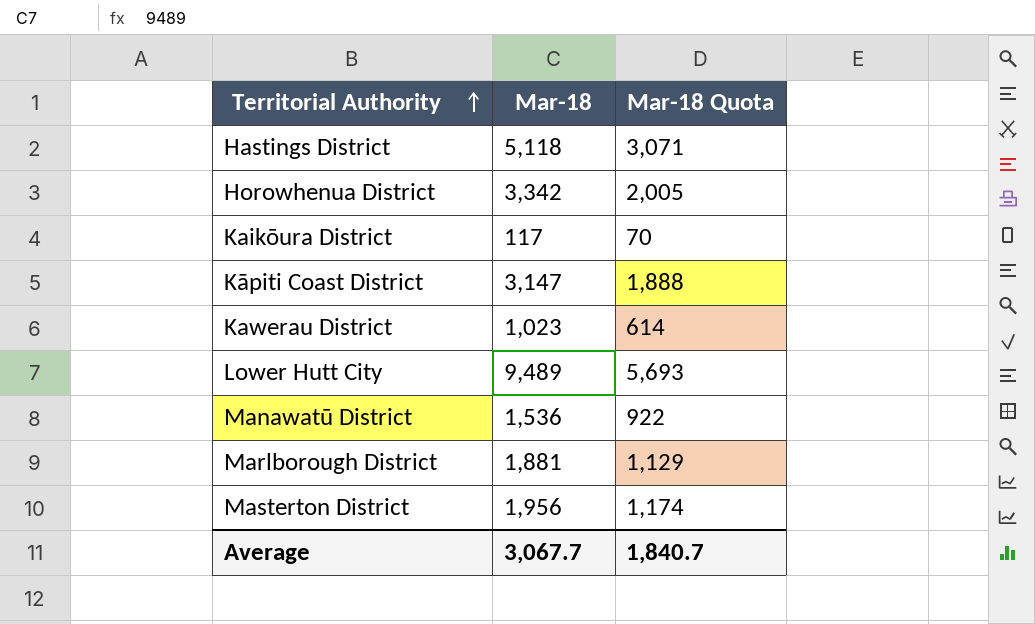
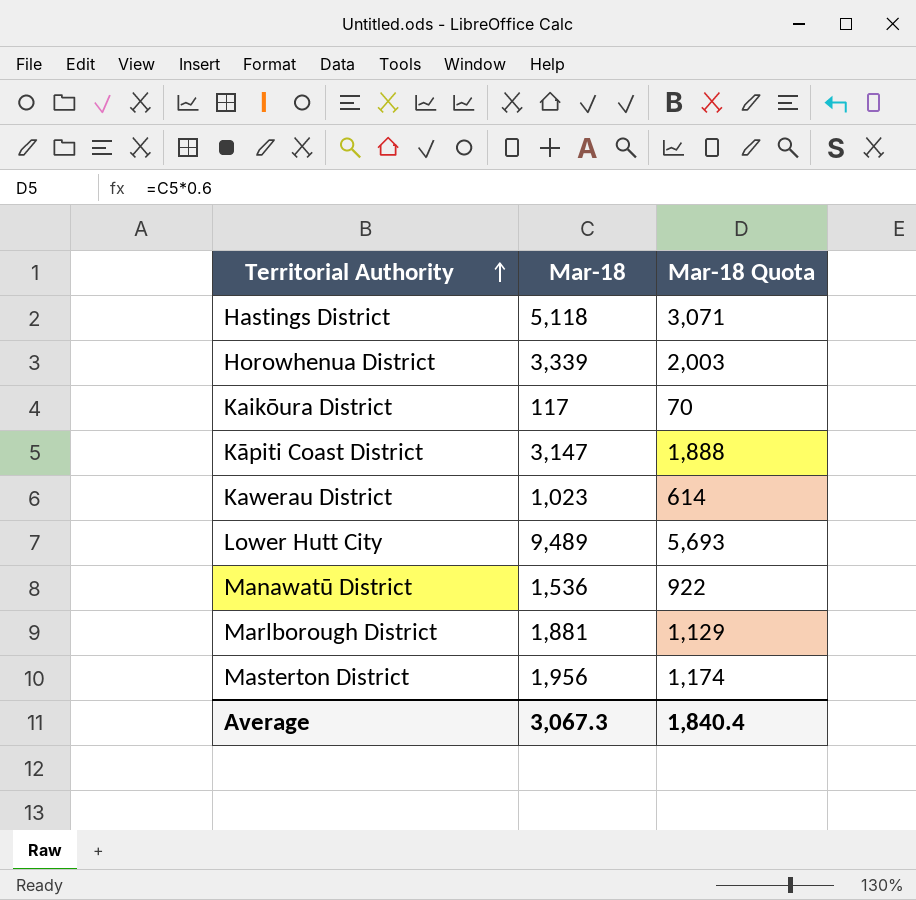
Horowhenua District | Mar-18: 3,342 -> 3,339
Horowhenua District | Mar-18 Quota: 2,005 -> 2,003
Average | Mar-18: 3,067.7 -> 3,067.3
Average | Mar-18 Quota: 1,840.7 -> 1,840.4

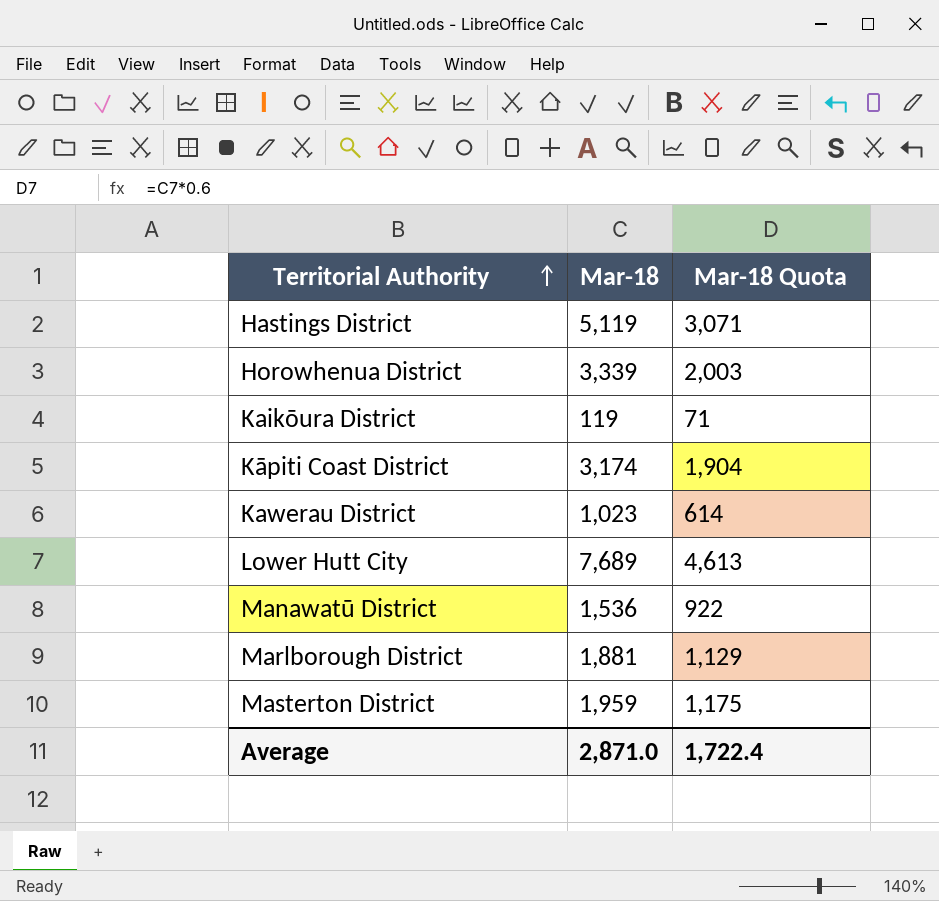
Hastings District | Mar-18: 5,118 -> 5,119
Kaikōura District | Mar-18: 117 -> 119
Kaikōura District | Mar-18 Quota: 70 -> 71
Kāpiti Coast District | Mar-18: 3,147 -> 3,174
Kāpiti Coast District | Mar-18 Quota: 1,888 -> 1,904
Lower Hutt City | Mar-18: 9,489 -> 7,689
Lower Hutt City | Mar-18 Quota: 5,693 -> 4,613
Masterton District | Mar-18: 1,956 -> 1,959
Masterton District | Mar-18 Quota: 1,174 -> 1,175
Average | Mar-18: 3,067.3 -> 2,871.0
Average | Mar-18 Quota: 1,840.4 -> 1,722.4

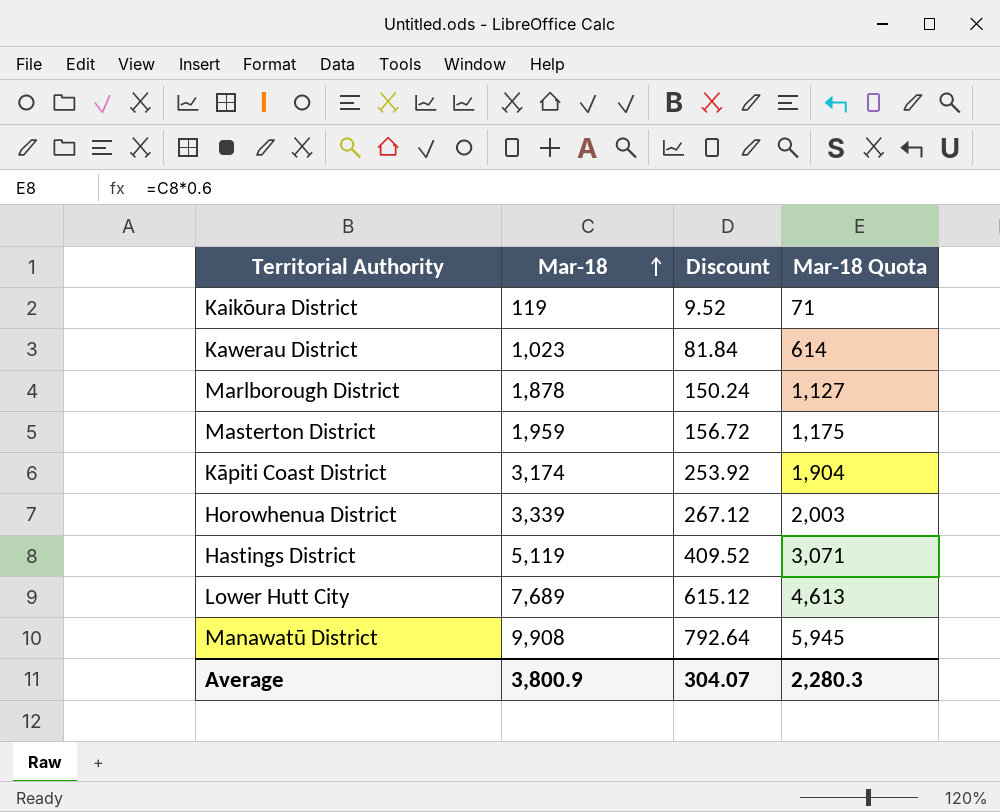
row order: Territorial Authority ascending -> Mar-18 ascending
column Discount | formula: none -> [Mar-18] * 0.08
Marlborough District | Mar-18: 1,881 -> 1,878
Marlborough District | Mar-18 Quota: 1,129 -> 1,127
Manawatū District | Mar-18: 1,536 -> 9,908
Manawatū District | Mar-18 Quota: 922 -> 5,945
Average | Mar-18: 2,871.0 -> 3,800.9
Average | Mar-18 Quota: 1,722.4 -> 2,280.3

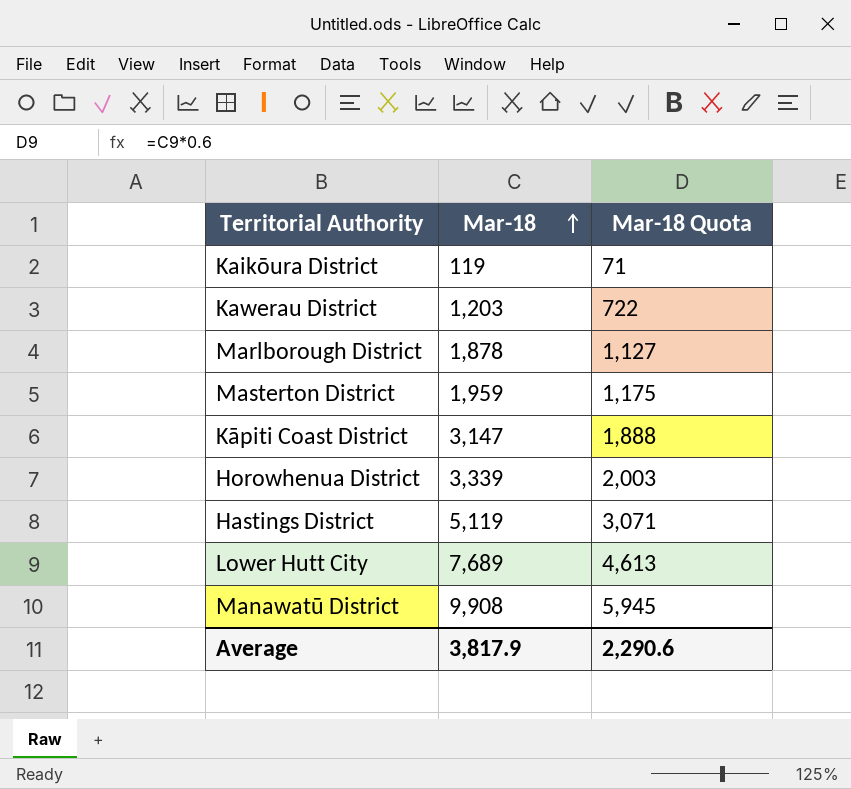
column Discount | formula: [Mar-18] * 0.08 -> none
Kawerau District | Mar-18: 1,023 -> 1,203
Kawerau District | Mar-18 Quota: 614 -> 722
Kāpiti Coast District | Mar-18: 3,174 -> 3,147
Kāpiti Coast District | Mar-18 Quota: 1,904 -> 1,888
Average | Mar-18: 3,800.9 -> 3,817.9
Average | Mar-18 Quota: 2,280.3 -> 2,290.6

